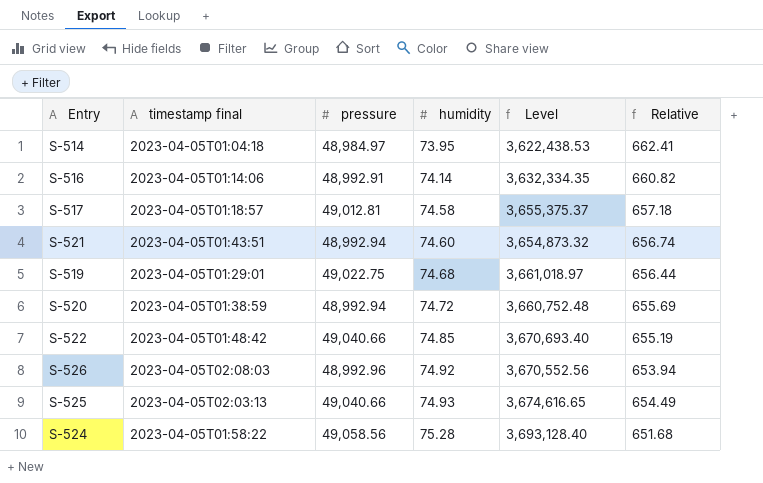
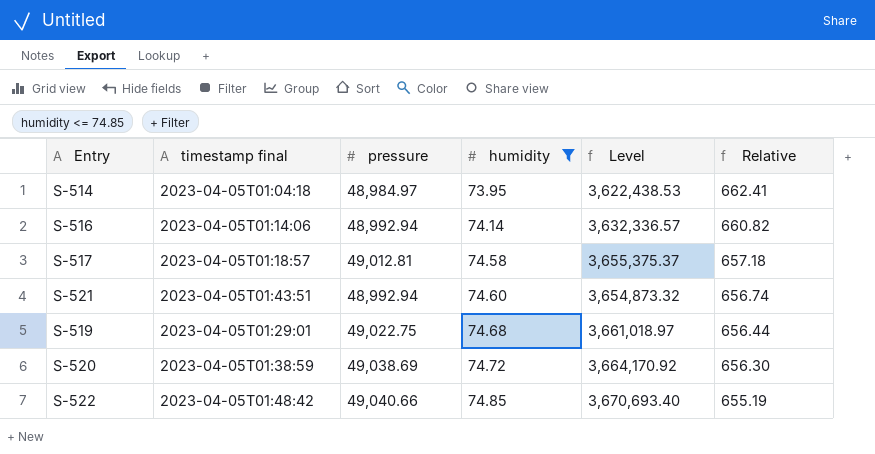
filter: none -> humidity <= 74.85
S-516 | pressure: 48,992.91 -> 48,992.94
S-516 | Level: 3,632,334.35 -> 3,632,336.57
S-520 | pressure: 48,992.94 -> 49,038.69
S-520 | Level: 3,660,752.48 -> 3,664,170.92
S-520 | Relative: 655.69 -> 656.30

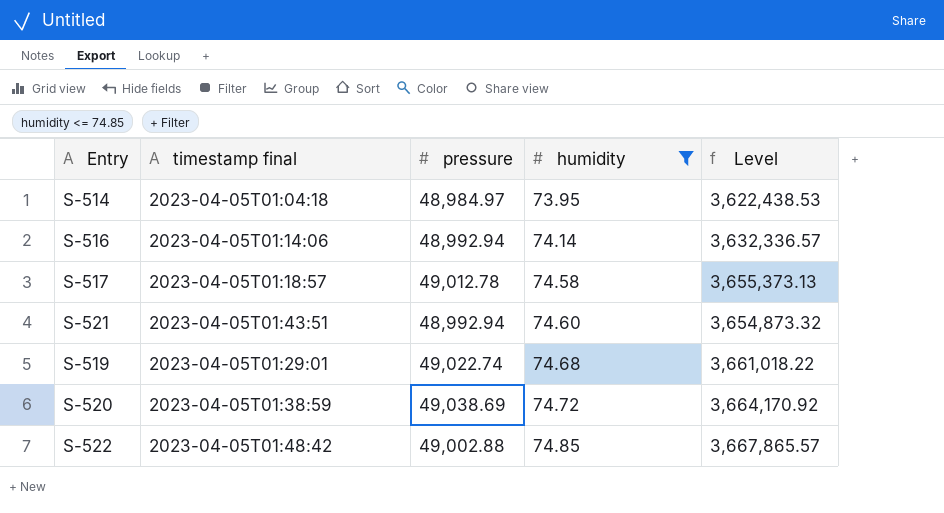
column Relative | formula: [pressure] / [humidity] -> none
S-517 | pressure: 49,012.81 -> 49,012.78
S-517 | Level: 3,655,375.37 -> 3,655,373.13
S-519 | pressure: 49,022.75 -> 49,022.74
S-519 | Level: 3,661,018.97 -> 3,661,018.22
S-522 | pressure: 49,040.66 -> 49,002.88
S-522 | Level: 3,670,693.40 -> 3,667,865.57

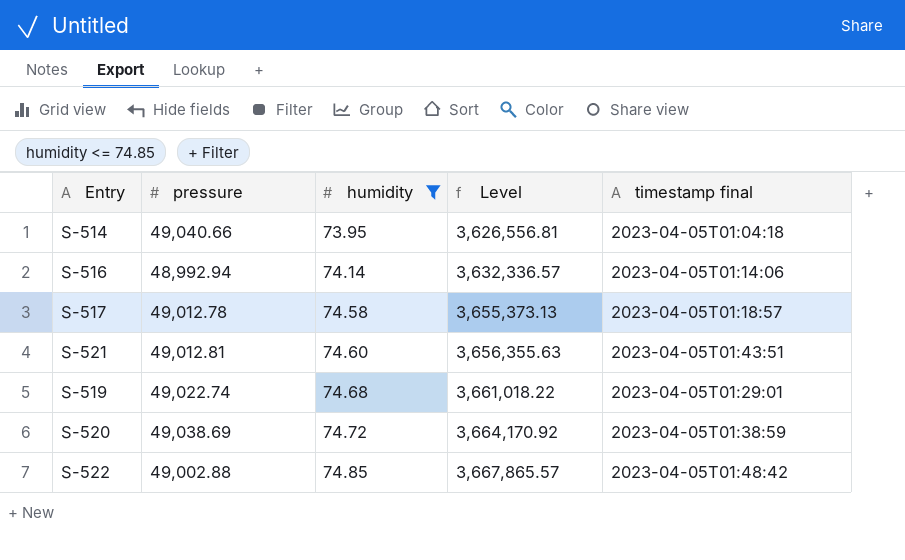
column timestamp final | position: 2 -> 5
S-514 | pressure: 48,984.97 -> 49,040.66
S-514 | Level: 3,622,438.53 -> 3,626,556.81
S-521 | pressure: 48,992.94 -> 49,012.81
S-521 | Level: 3,654,873.32 -> 3,656,355.63

